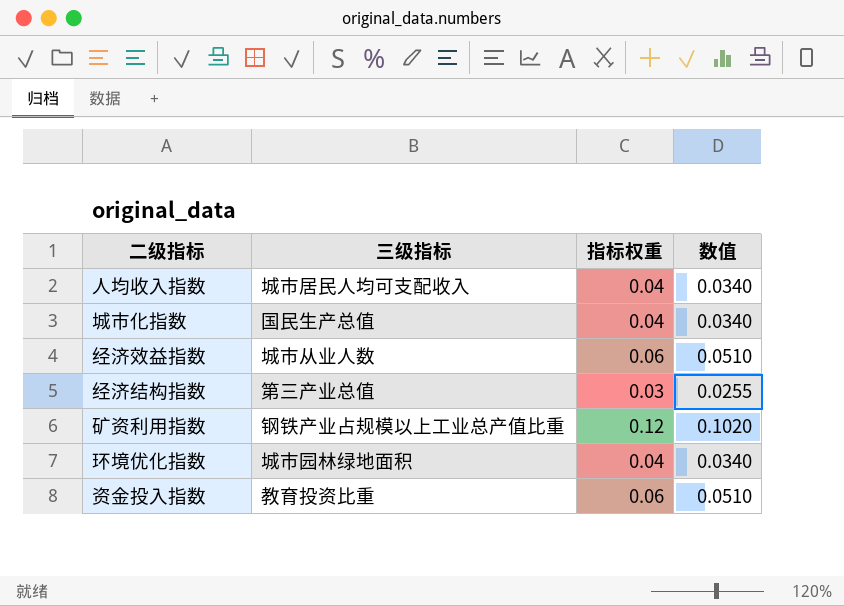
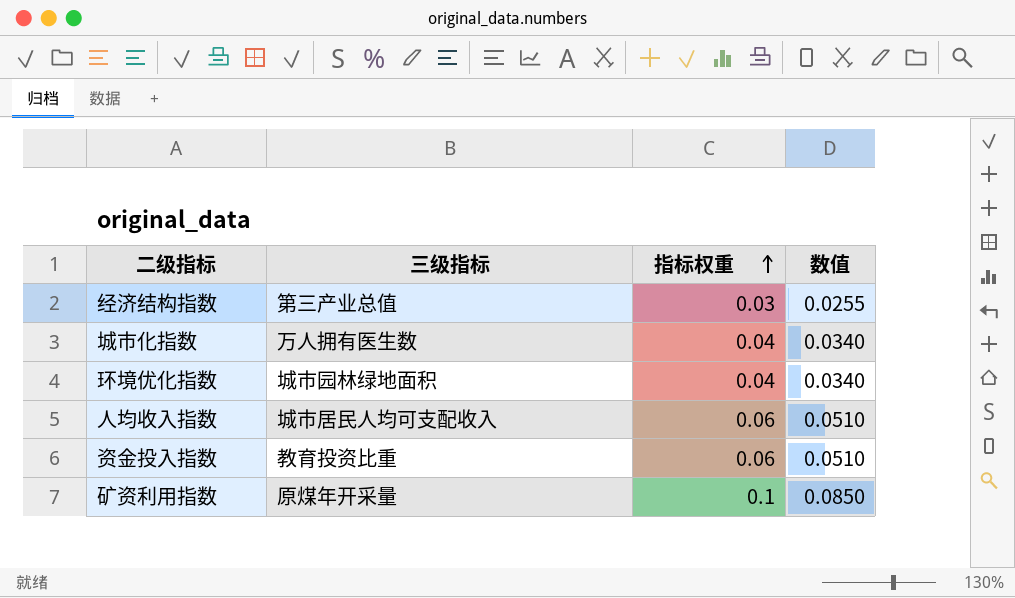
row order: none -> 指标权重 ascending
row 经济效益指数: 城市从业人数 | 0.06 | 0.0510 -> none
城市化指数 | 三级指标: 国民生产总值 -> 万人拥有医生数
人均收入指数 | 指标权重: 0.04 -> 0.06
人均收入指数 | 数值: 0.0340 -> 0.0510
矿资利用指数 | 三级指标: 钢铁产业占规模以上工业总产值比重 -> 原煤年开采量
矿资利用指数 | 指标权重: 0.12 -> 0.1
矿资利用指数 | 数值: 0.1020 -> 0.0850

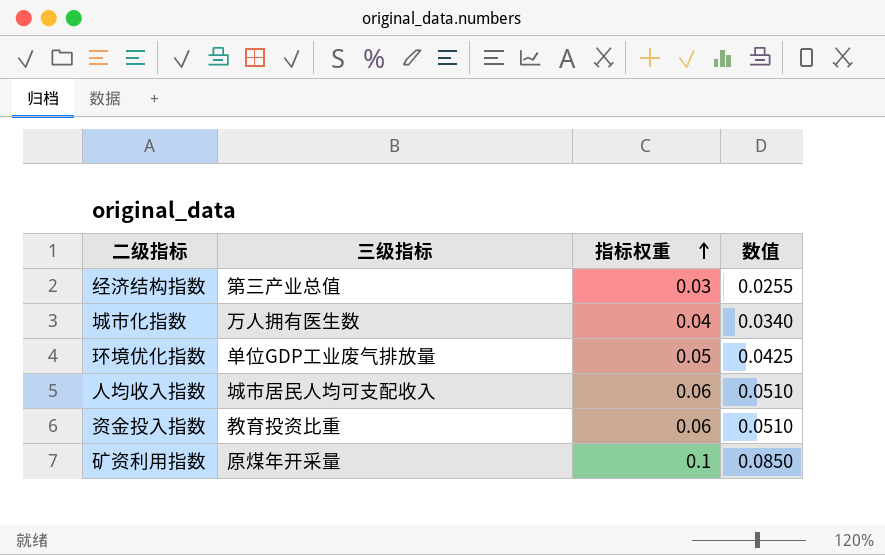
环境优化指数 | 三级指标: 城市园林绿地面积 -> 单位GDP工业废气排放量
环境优化指数 | 指标权重: 0.04 -> 0.05
环境优化指数 | 数值: 0.0340 -> 0.0425

